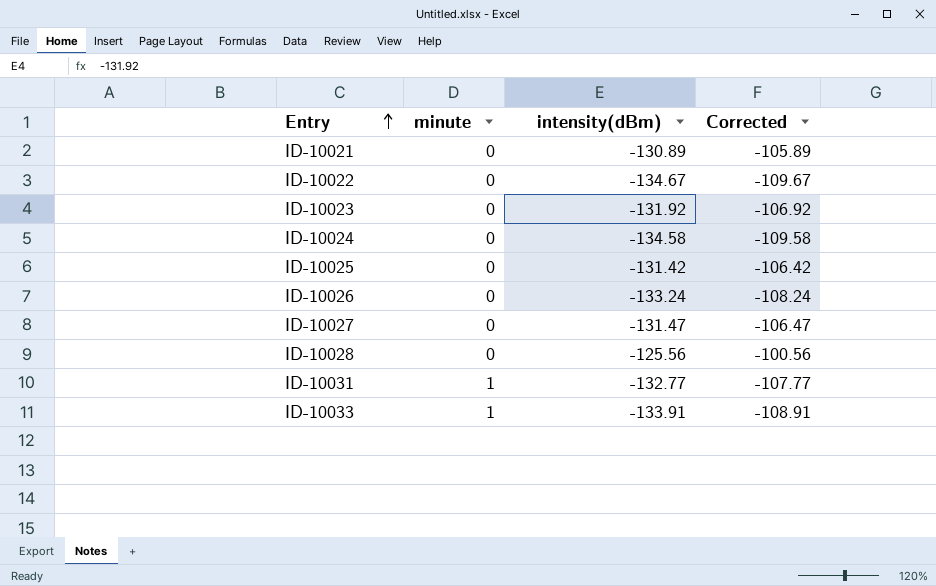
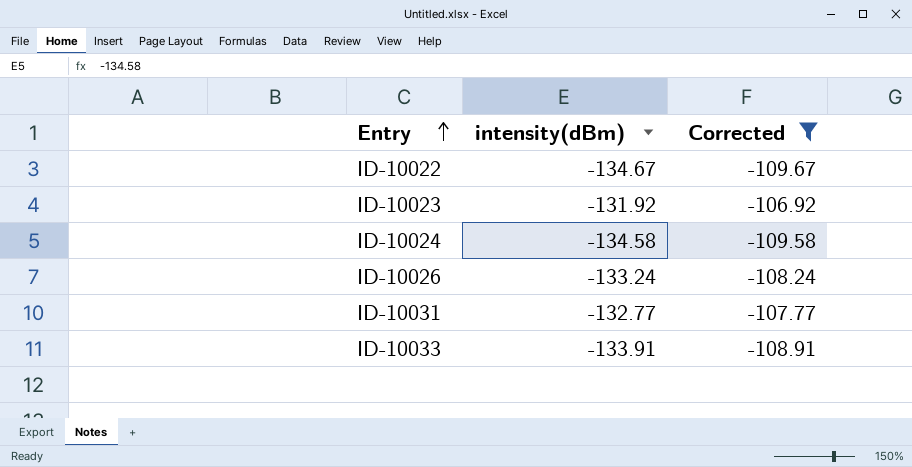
filter: none -> Corrected <= -106.92
column minute | position: 2 -> none

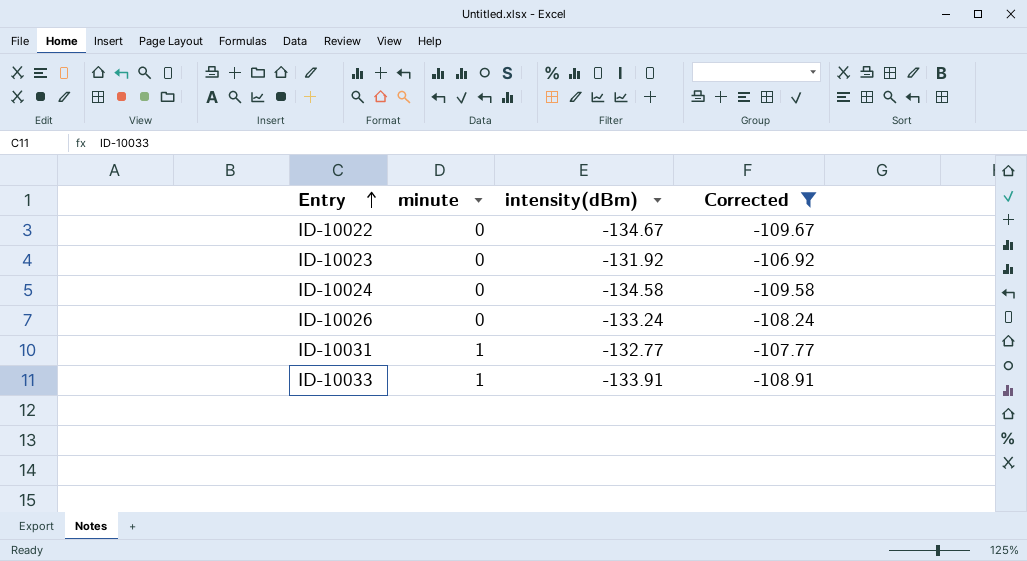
column minute | position: none -> 2

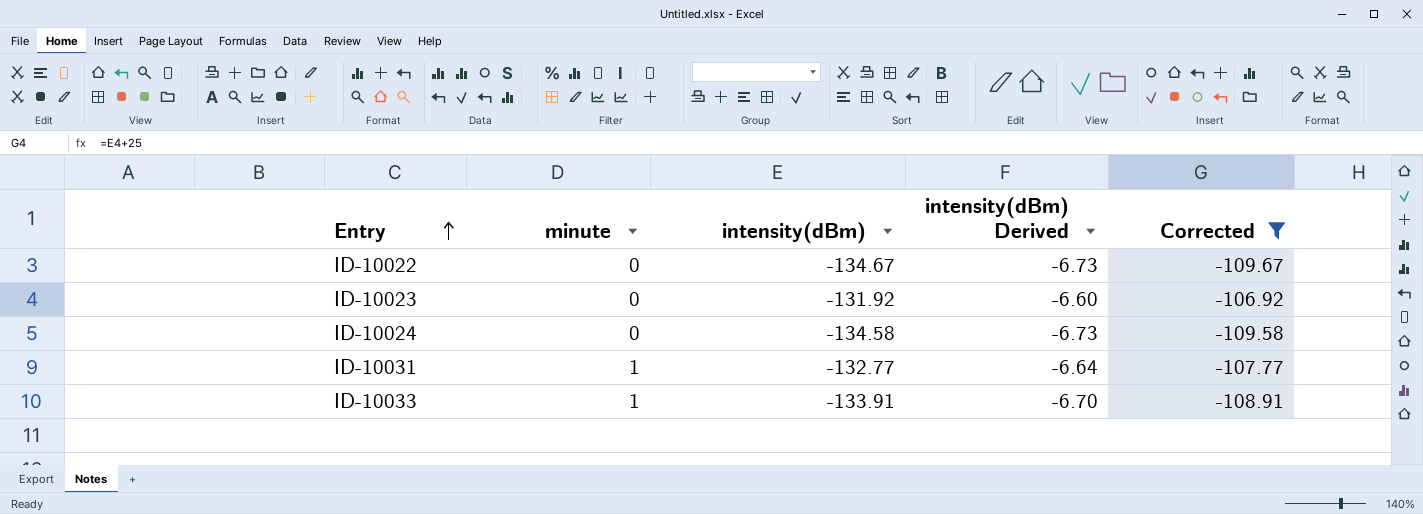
column intensity(dBm) Derived | formula: none -> [intensity(dBm)] * 0.05
row ID-10026: 0 | -133.24 | -108.24 -> none

